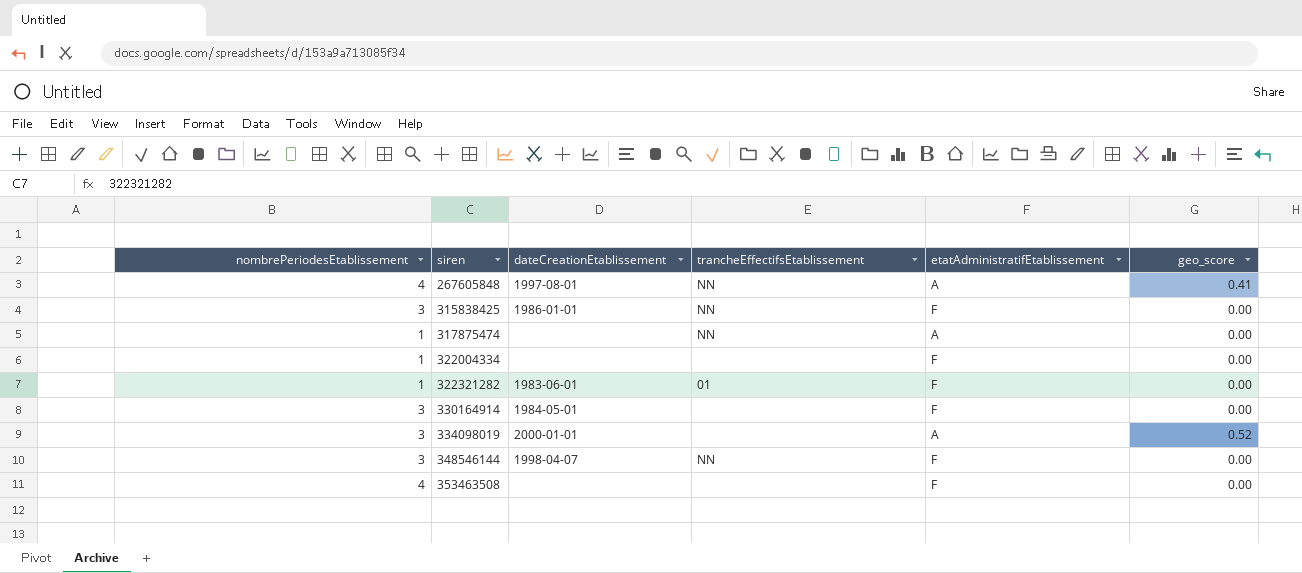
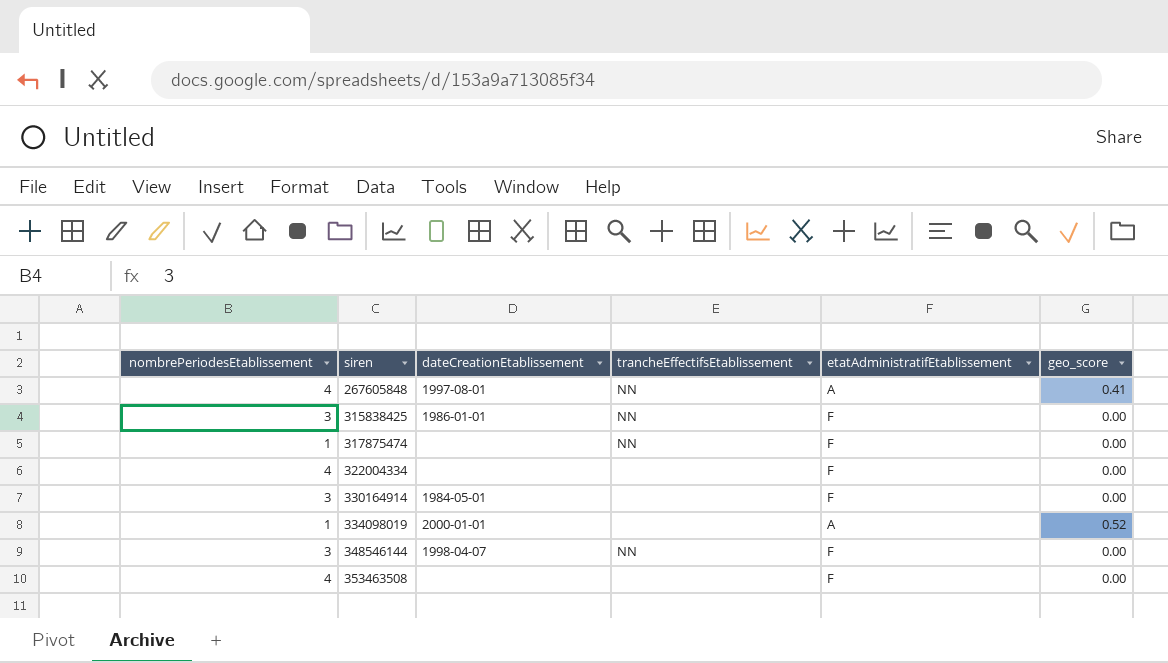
row 322321282: 1 | 1983-06-01 | 01 | F | 0.00 -> none
317875474 | etatAdministratifEtablissement: A -> F
322004334 | nombrePeriodesEtablissement: 1 -> 4
334098019 | nombrePeriodesEtablissement: 3 -> 1

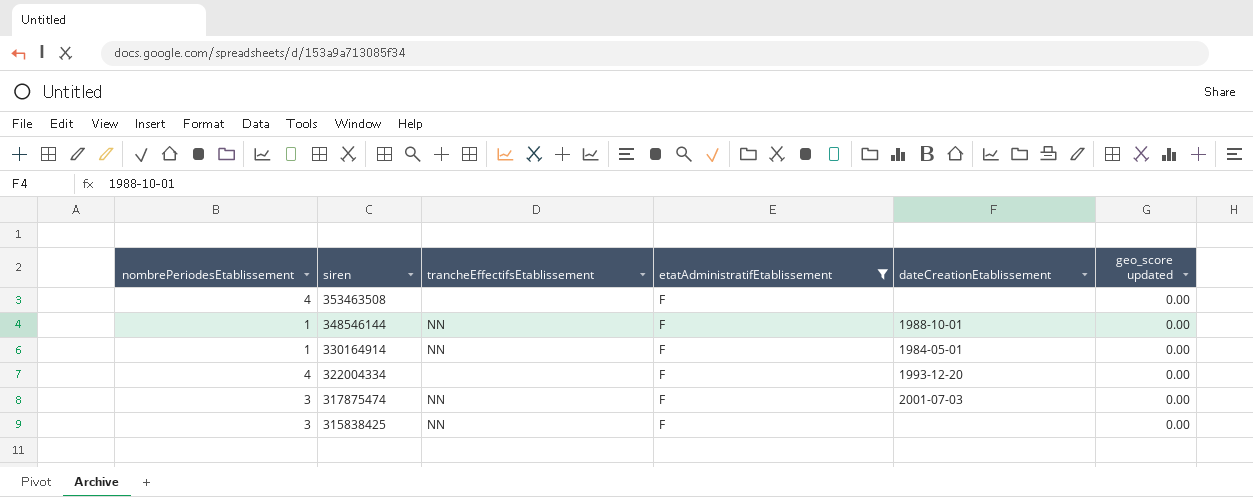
filter: none -> etatAdministratifEtablissement = F
row order: siren ascending -> siren descending
column dateCreationEtablissement | position: 3 -> 5
column name: geo_score -> geo_score updated
348546144 | nombrePeriodesEtablissement: 3 -> 1
348546144 | dateCreationEtablissement: 1998-04-07 -> 1988-10-01
330164914 | nombrePeriodesEtablissement: 3 -> 1
330164914 | trancheEffectifsEtablissement: none -> NN
322004334 | dateCreationEtablissement: none -> 1993-12-20
317875474 | nombrePeriodesEtablissement: 1 -> 3
317875474 | dateCreationEtablissement: none -> 2001-07-03
315838425 | dateCreationEtablissement: 1986-01-01 -> none

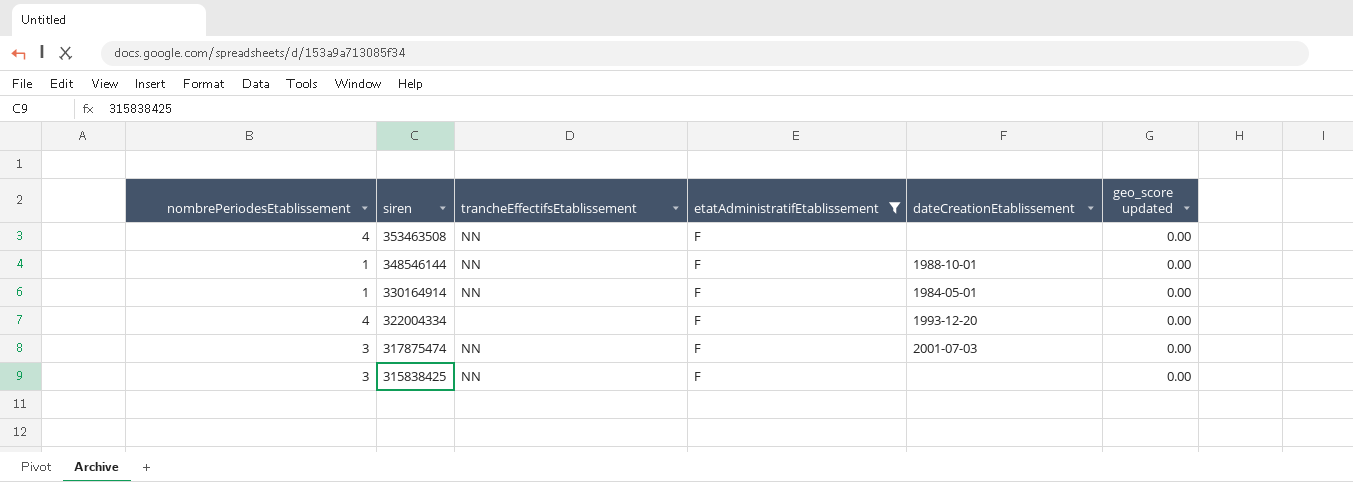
353463508 | trancheEffectifsEtablissement: none -> NN

